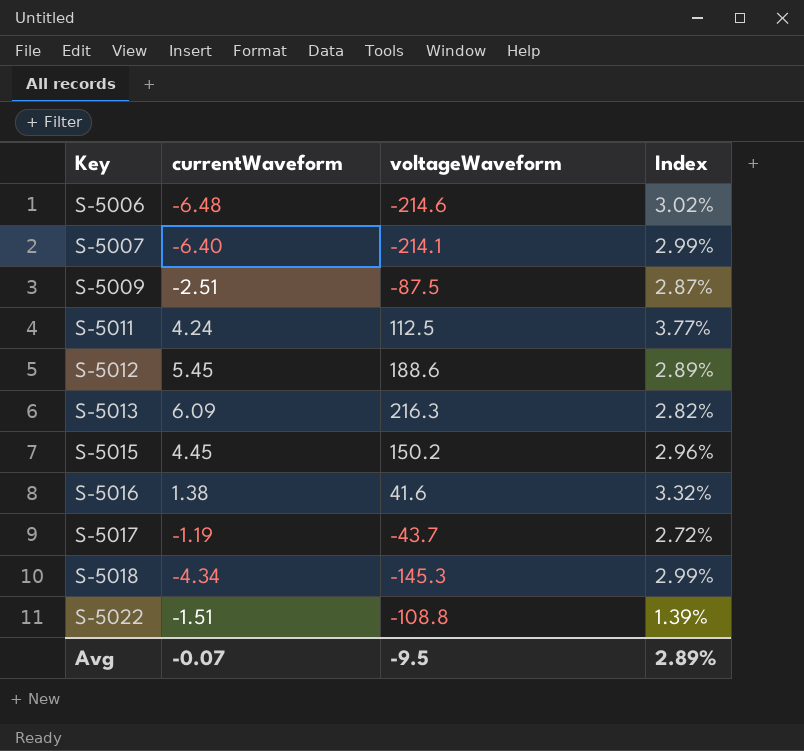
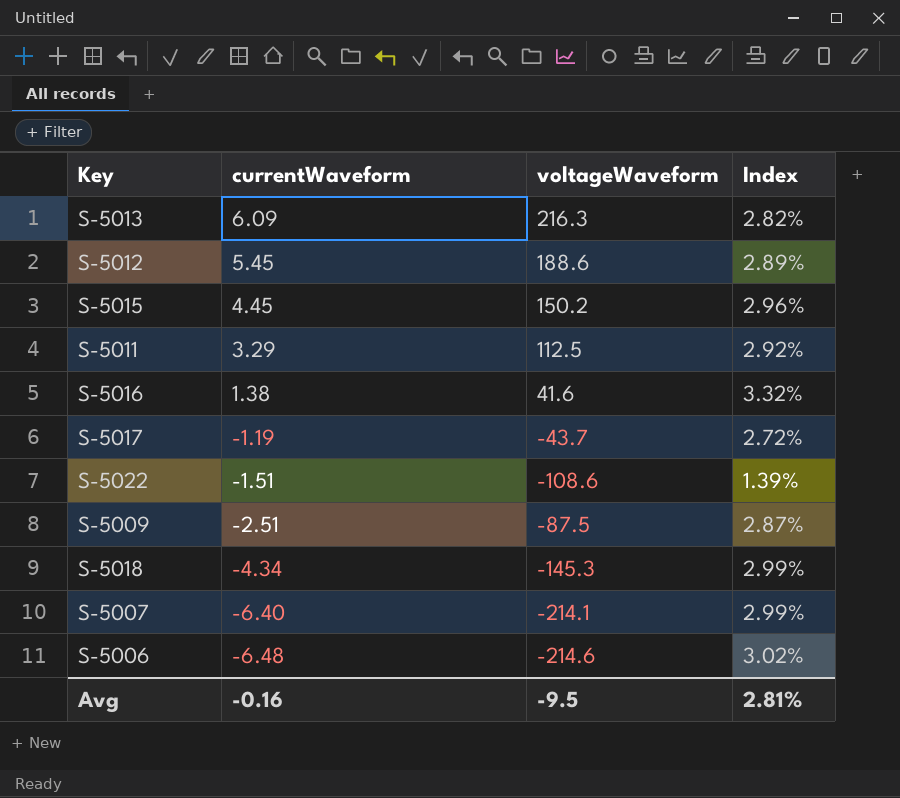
row order: Key ascending -> currentWaveform descending
S-5011 | currentWaveform: 4.24 -> 3.29
S-5011 | Index: 3.77% -> 2.92%
S-5022 | voltageWaveform: -108.8 -> -108.6
Avg | currentWaveform: -0.07 -> -0.16
Avg | Index: 2.89% -> 2.81%

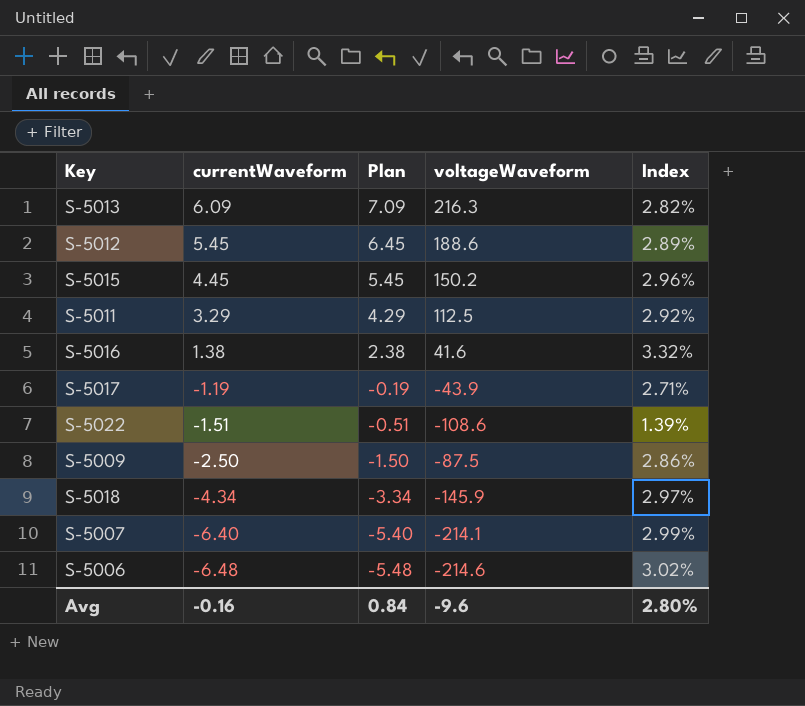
column Plan | formula: none -> [currentWaveform] + 1
S-5017 | voltageWaveform: -43.7 -> -43.9
S-5017 | Index: 2.72% -> 2.71%
S-5009 | currentWaveform: -2.51 -> -2.50
S-5009 | Index: 2.87% -> 2.86%
S-5018 | voltageWaveform: -145.3 -> -145.9
S-5018 | Index: 2.99% -> 2.97%
Avg | voltageWaveform: -9.5 -> -9.6
Avg | Index: 2.81% -> 2.80%

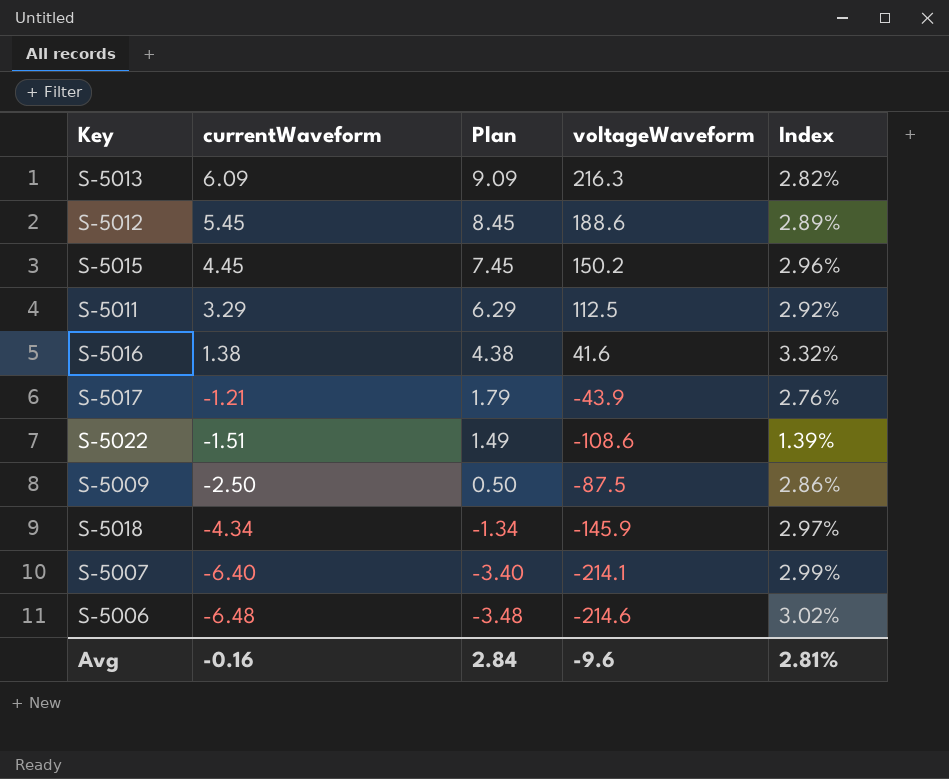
column Plan | formula: [currentWaveform] + 1 -> [currentWaveform] + 3
S-5017 | currentWaveform: -1.19 -> -1.21
S-5017 | Index: 2.71% -> 2.76%
Avg | Plan: 0.84 -> 2.84
Avg | Index: 2.80% -> 2.81%

